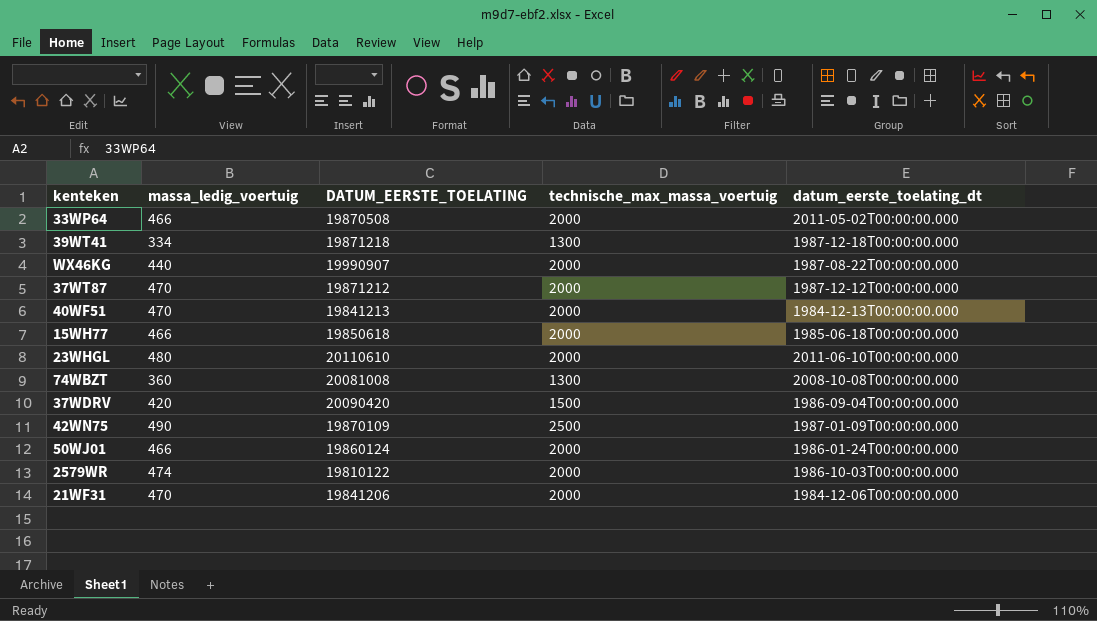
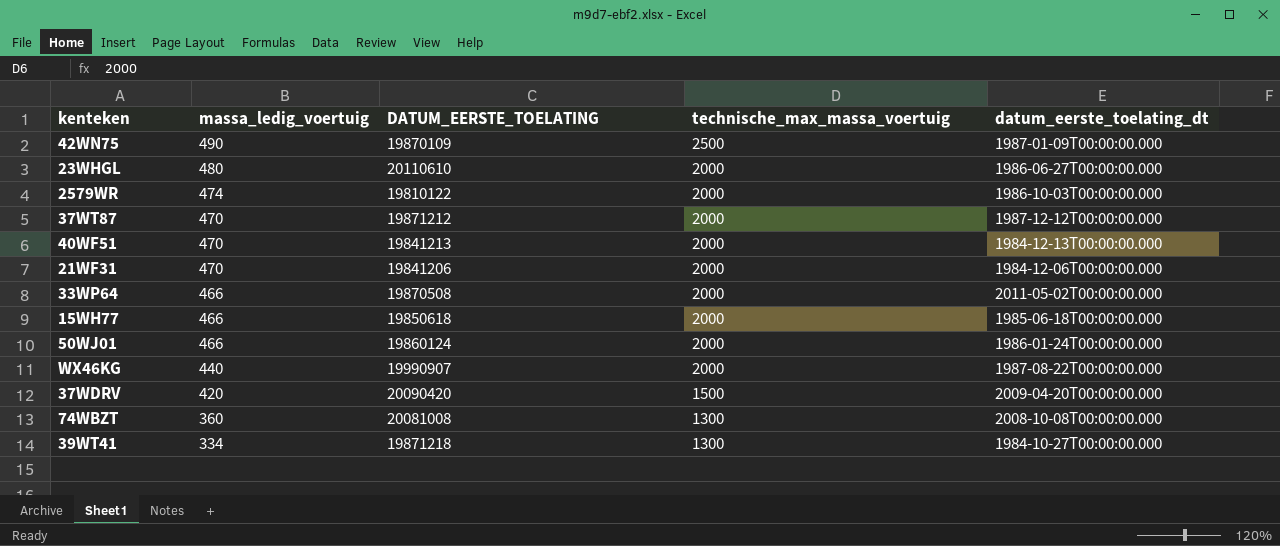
row order: none -> massa_ledig_voertuig descending
23WHGL | datum_eerste_toelating_dt: 2011-06-10T00:00:00.000 -> 1986-06-27T00:00:00.000
37WDRV | datum_eerste_toelating_dt: 1986-09-04T00:00:00.000 -> 2009-04-20T00:00:00.000
39WT41 | datum_eerste_toelating_dt: 1987-12-18T00:00:00.000 -> 1984-10-27T00:00:00.000

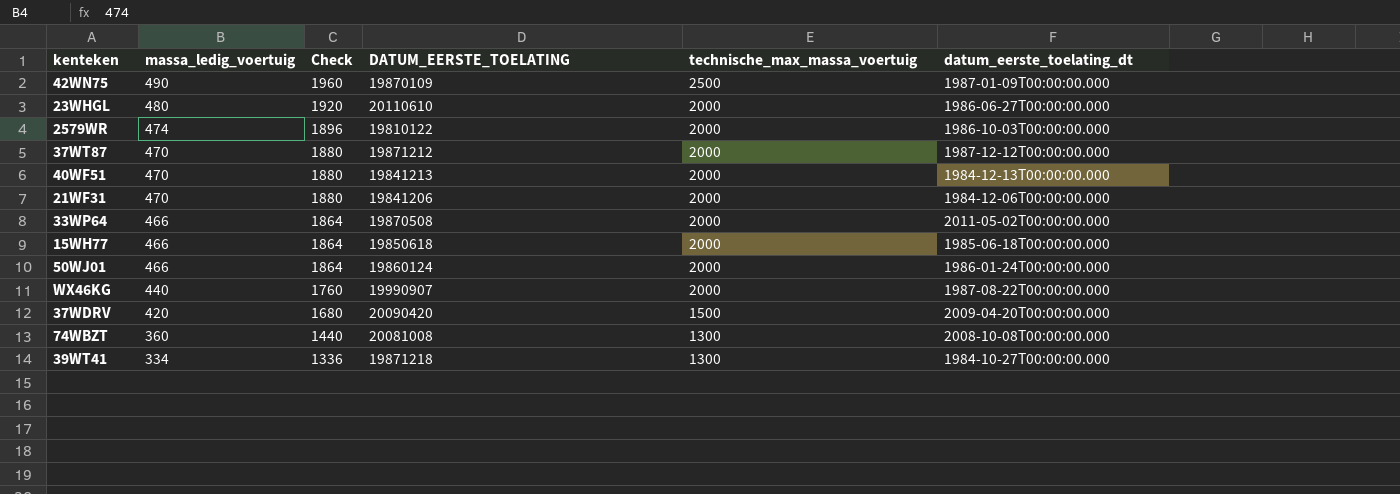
column Check | formula: none -> [massa_ledig_voertuig] * 4

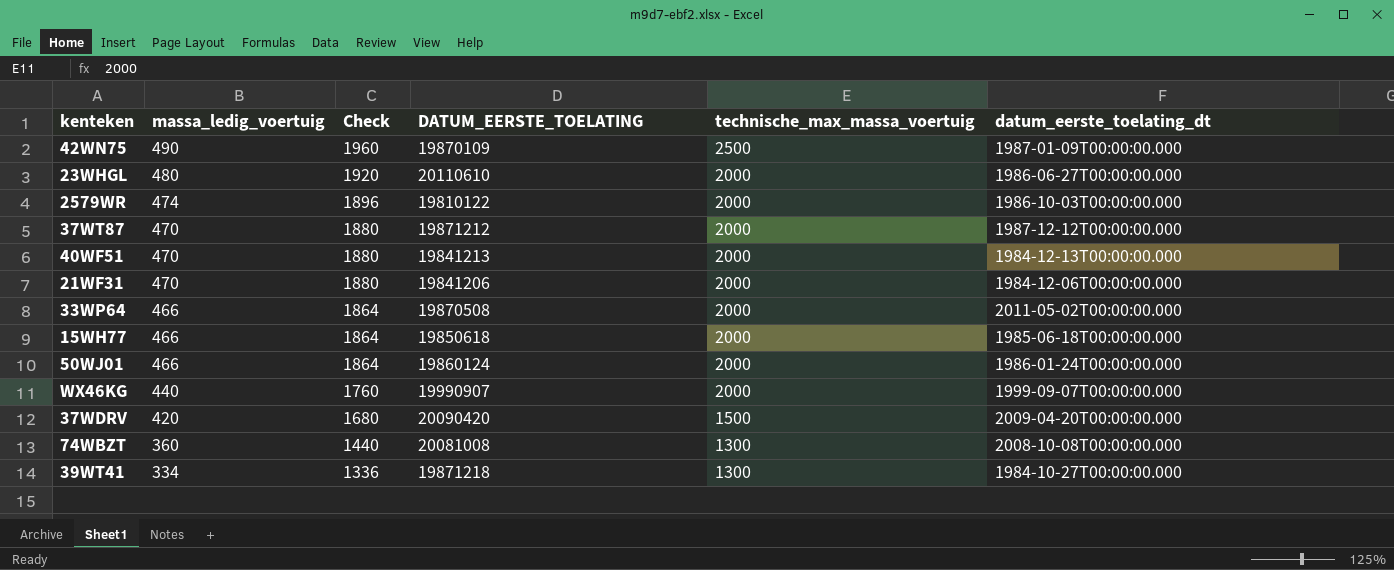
WX46KG | datum_eerste_toelating_dt: 1987-08-22T00:00:00.000 -> 1999-09-07T00:00:00.000

